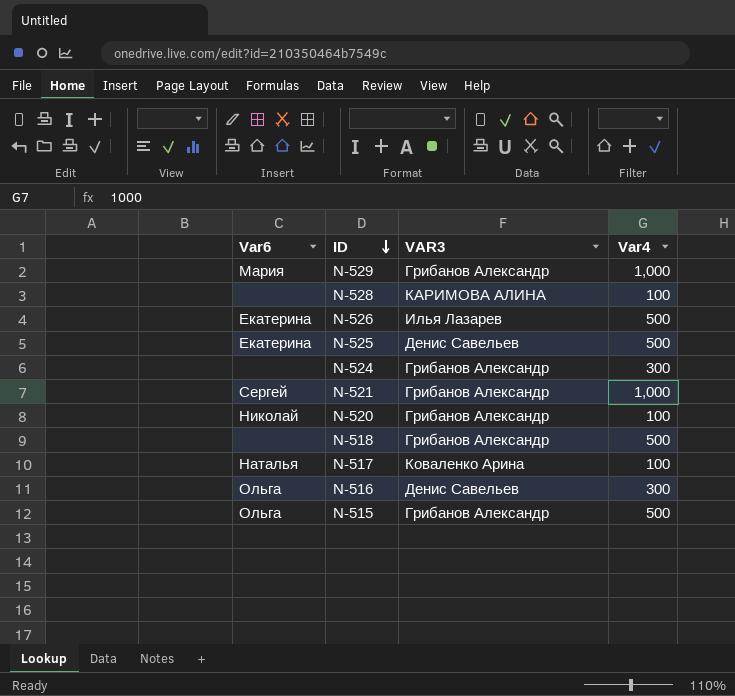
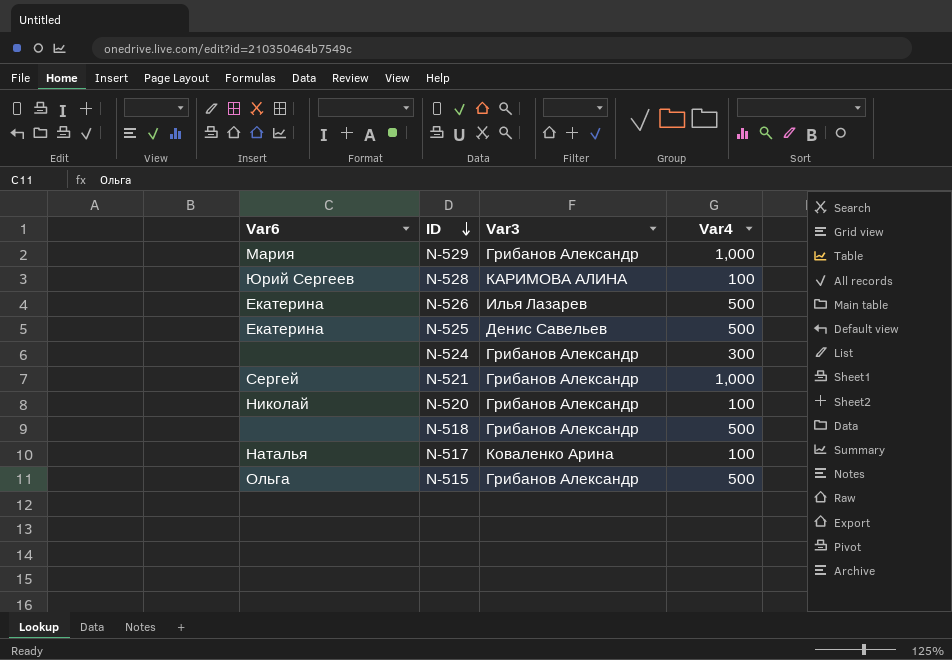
column name: VAR3 -> Var3
row N-516: Ольга | Денис Савельев | 300 -> none
N-528 | Var6: none -> Юрий Сергеев

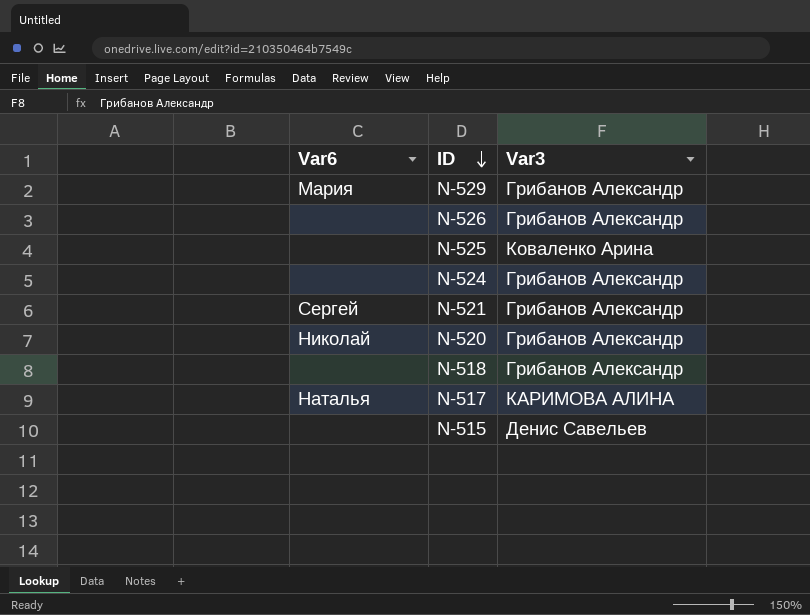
column Var4 | position: 4 -> none
row N-528: Юрий Сергеев | КАРИМОВА АЛИНА | 100 -> none
N-526 | Var6: Екатерина -> none
N-526 | Var3: Илья Лазарев -> Грибанов Александр
N-525 | Var6: Екатерина -> none
N-525 | Var3: Денис Савельев -> Коваленко Арина
N-517 | Var3: Коваленко Арина -> КАРИМОВА АЛИНА
N-515 | Var6: Ольга -> none
N-515 | Var3: Грибанов Александр -> Денис Савельев

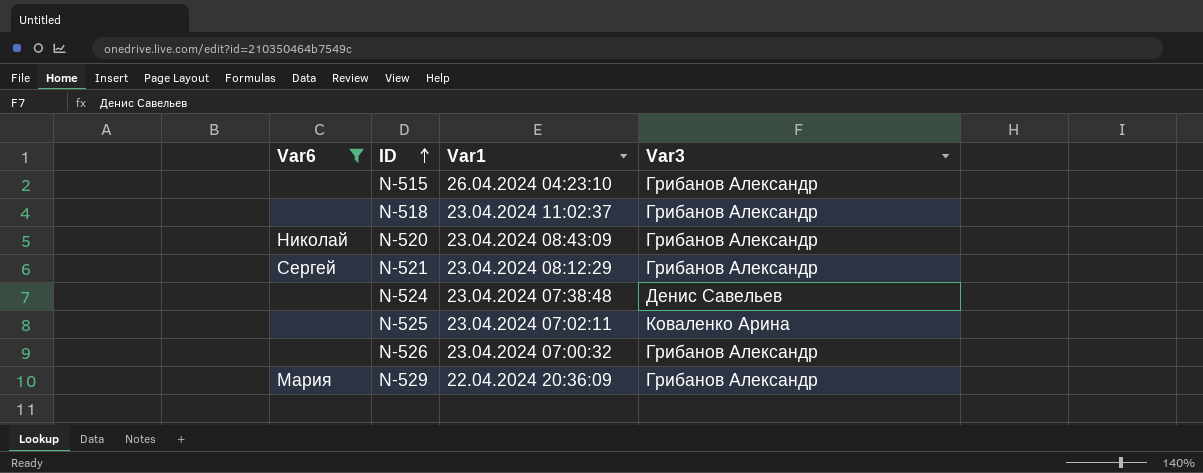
filter: none -> Var6 != Наталья
row order: ID descending -> ID ascending
column Var1 | position: none -> 3
N-515 | Var3: Денис Савельев -> Грибанов Александр
N-524 | Var3: Грибанов Александр -> Денис Савельев

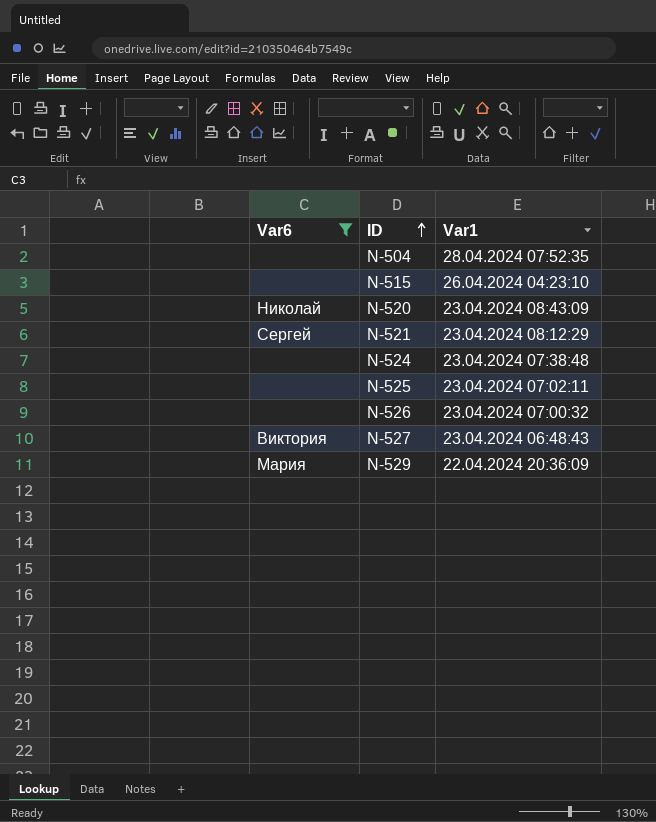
column Var3 | position: 4 -> none
row N-518: none | 23.04.2024 11:02:37 | Грибанов Александр -> none
row N-504: none -> none | 28.04.2024 07:52:35
row N-527: none -> Виктория | 23.04.2024 06:48:43

